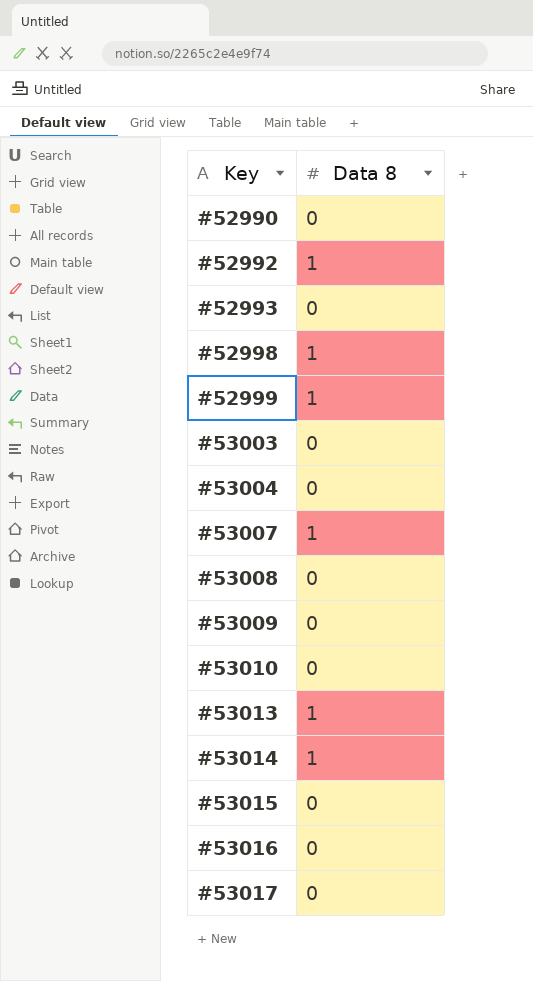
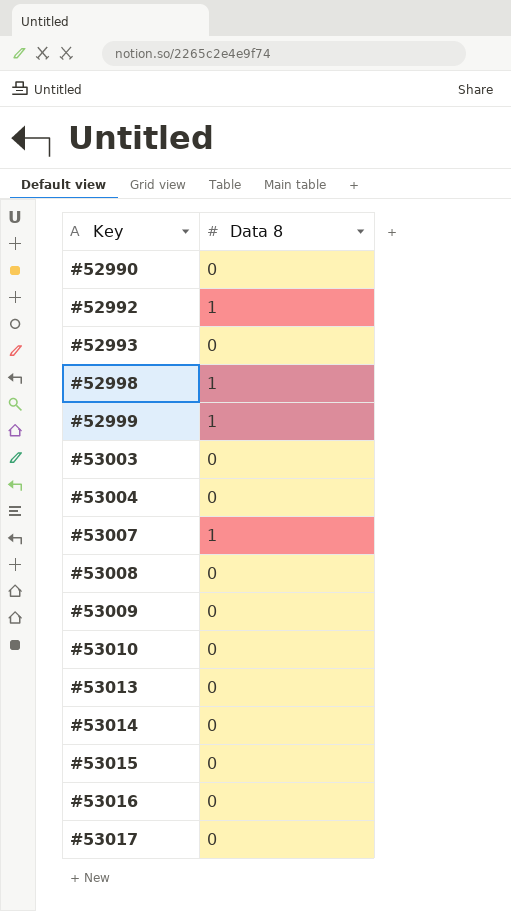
#53013 | Data 8: 1 -> 0
#53014 | Data 8: 1 -> 0

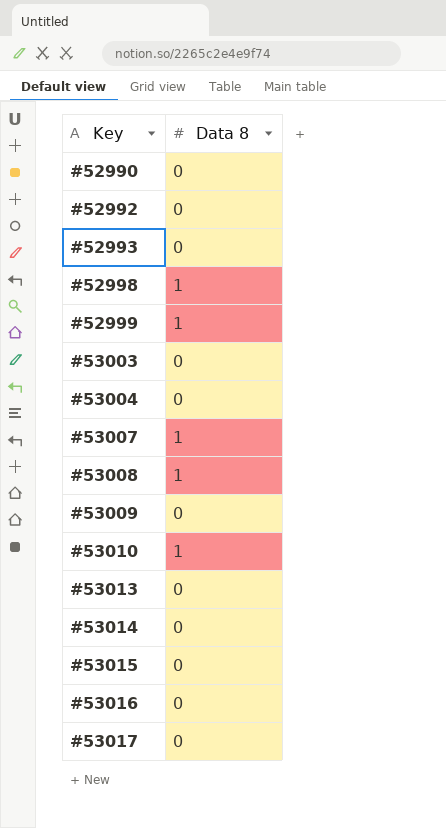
#52992 | Data 8: 1 -> 0
#53008 | Data 8: 0 -> 1
#53010 | Data 8: 0 -> 1

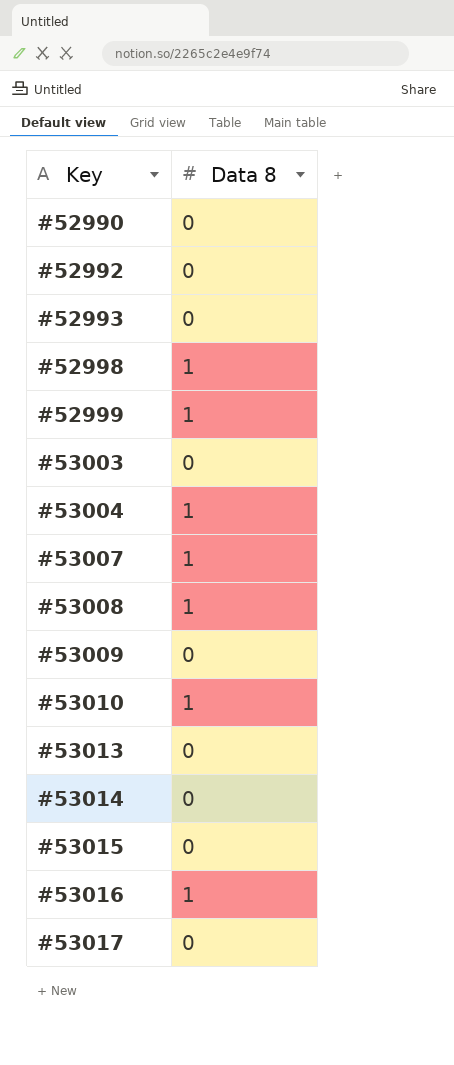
#53004 | Data 8: 0 -> 1
#53016 | Data 8: 0 -> 1

